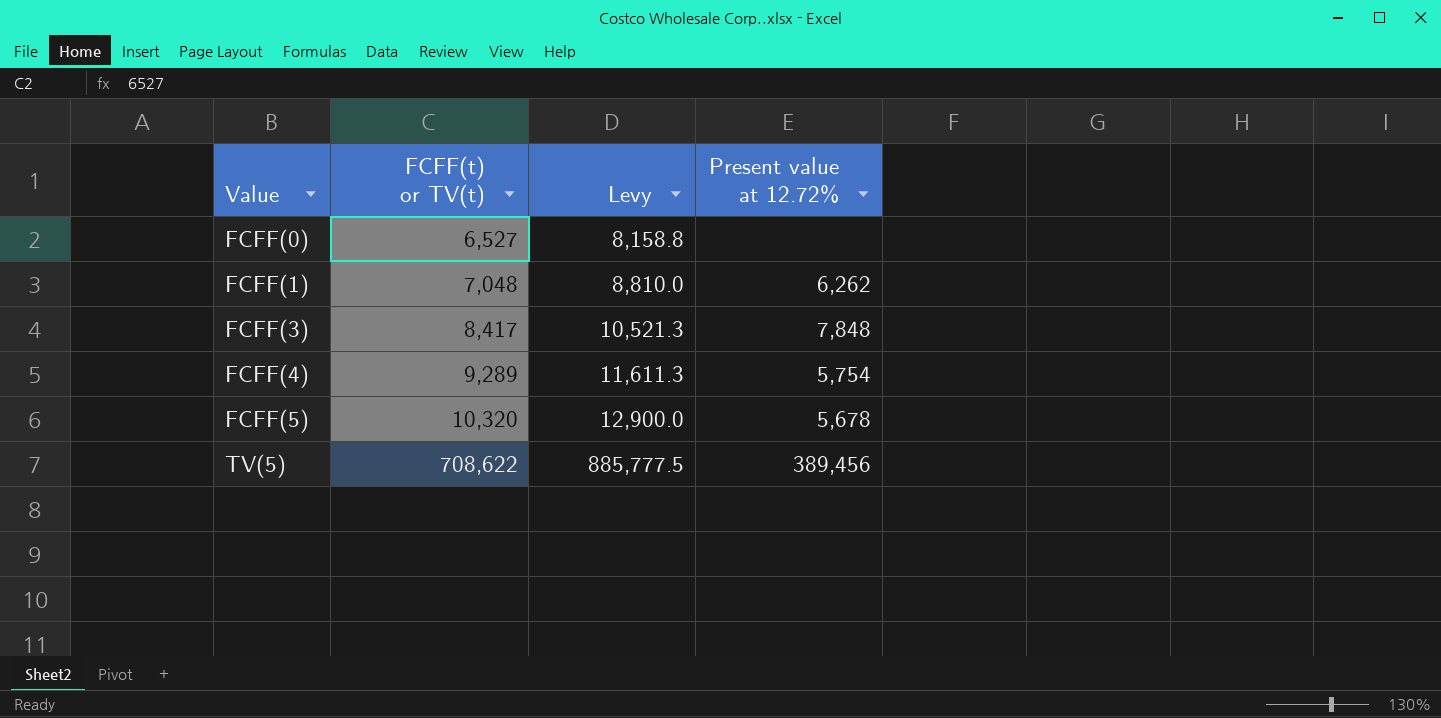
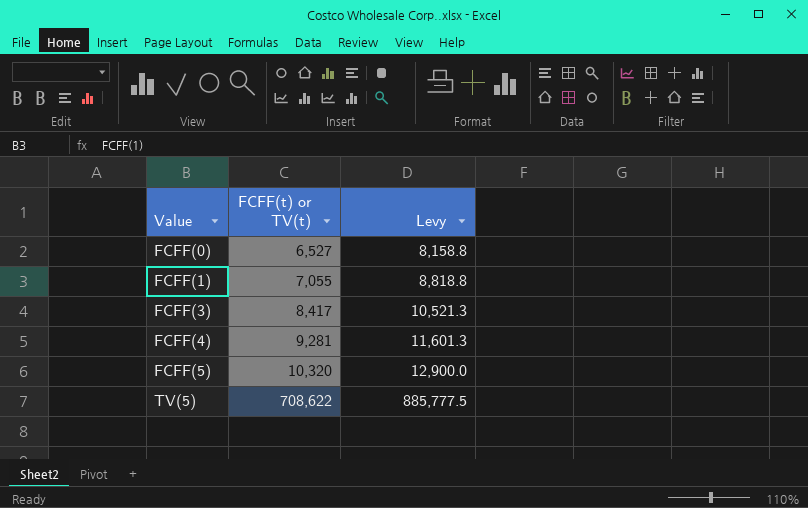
column Present value at 12.72% | position: 4 -> none
FCFF(1) | FCFF(t) or TV(t): 7,048 -> 7,055
FCFF(1) | Levy: 8,810.0 -> 8,818.8
FCFF(4) | FCFF(t) or TV(t): 9,289 -> 9,281
FCFF(4) | Levy: 11,611.3 -> 11,601.3

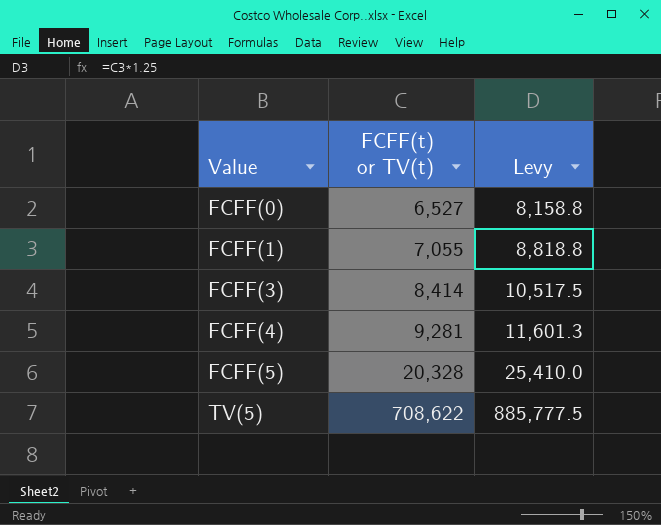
FCFF(3) | FCFF(t) or TV(t): 8,417 -> 8,414
FCFF(3) | Levy: 10,521.3 -> 10,517.5
FCFF(5) | FCFF(t) or TV(t): 10,320 -> 20,328
FCFF(5) | Levy: 12,900.0 -> 25,410.0

